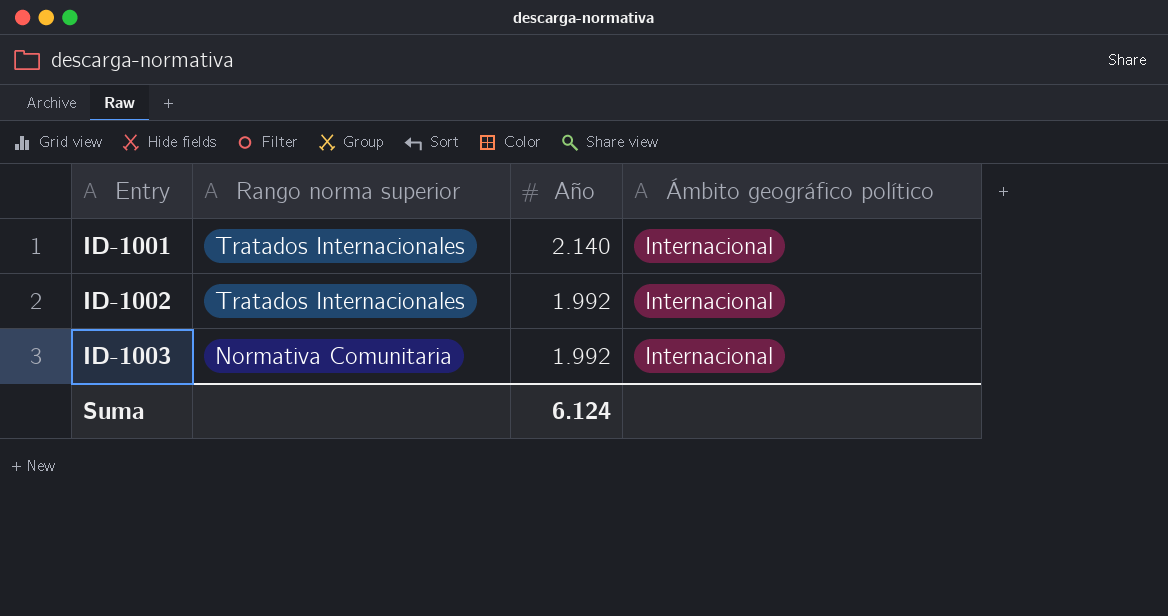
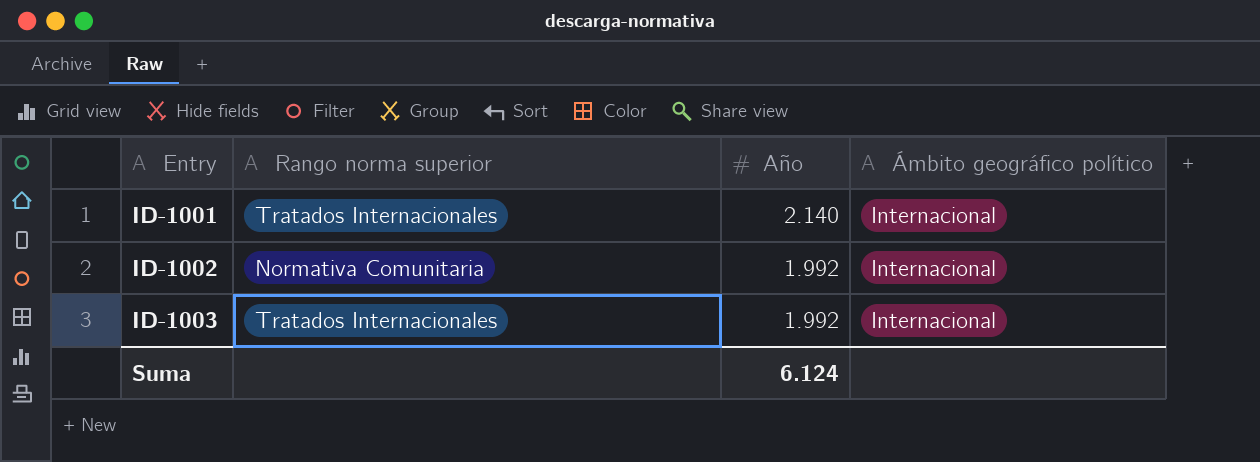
ID-1002 | Rango norma superior: Tratados Internacionales -> Normativa Comunitaria
ID-1003 | Rango norma superior: Normativa Comunitaria -> Tratados Internacionales

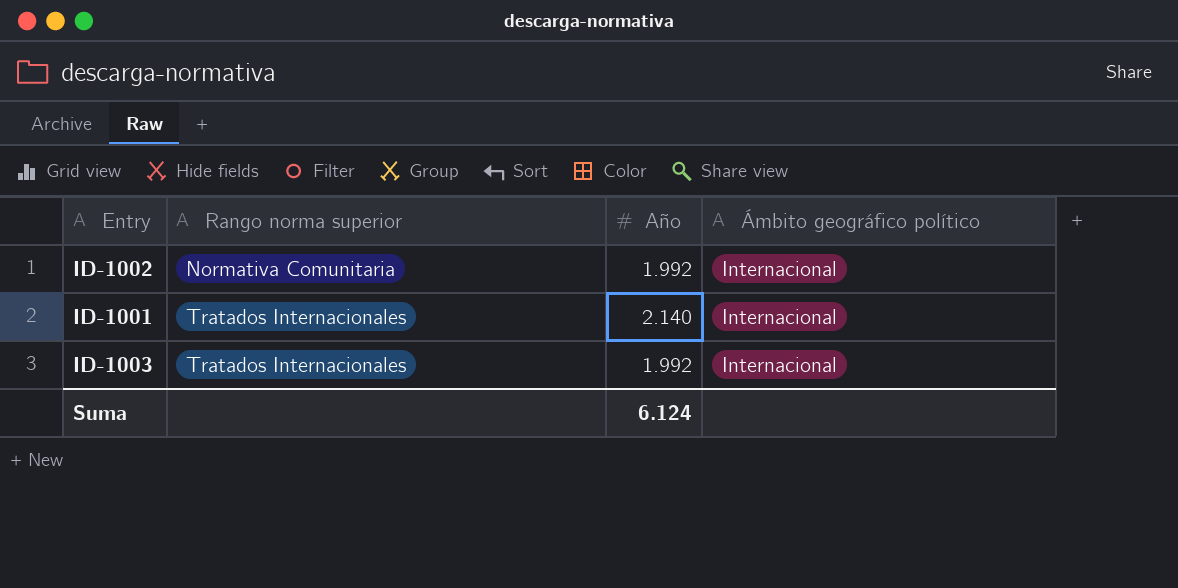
row order: Entry ascending -> Rango norma superior ascending

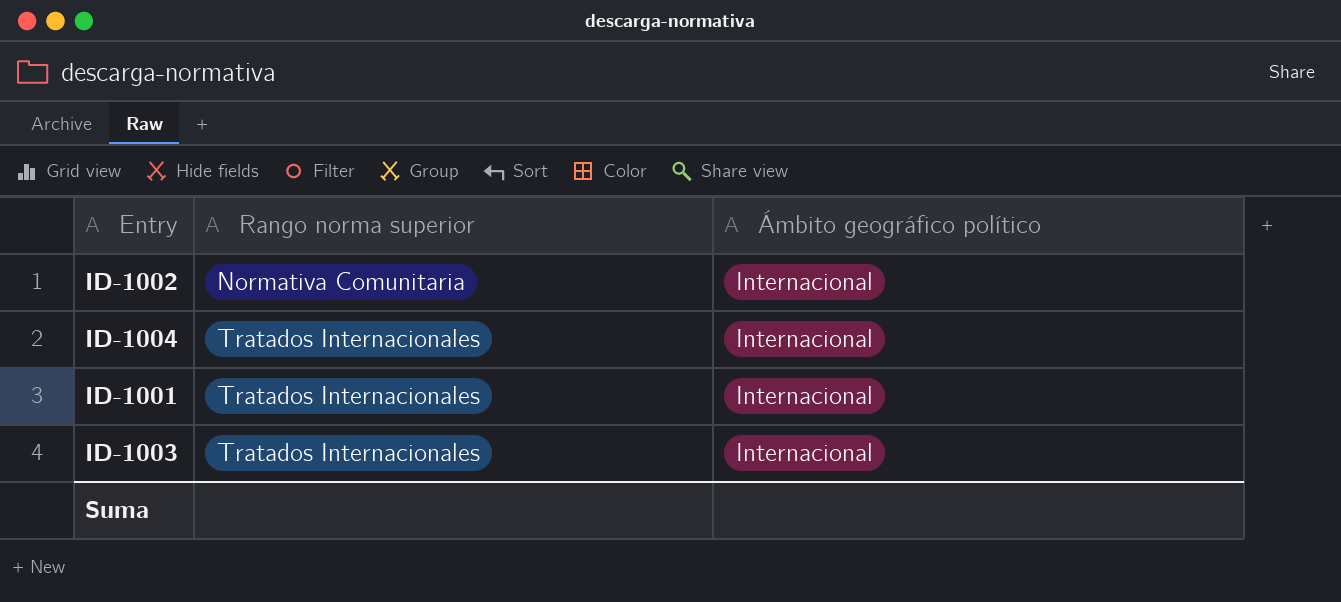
column Año | position: 3 -> none
row ID-1004: none -> Tratados Internacionales | Internacional

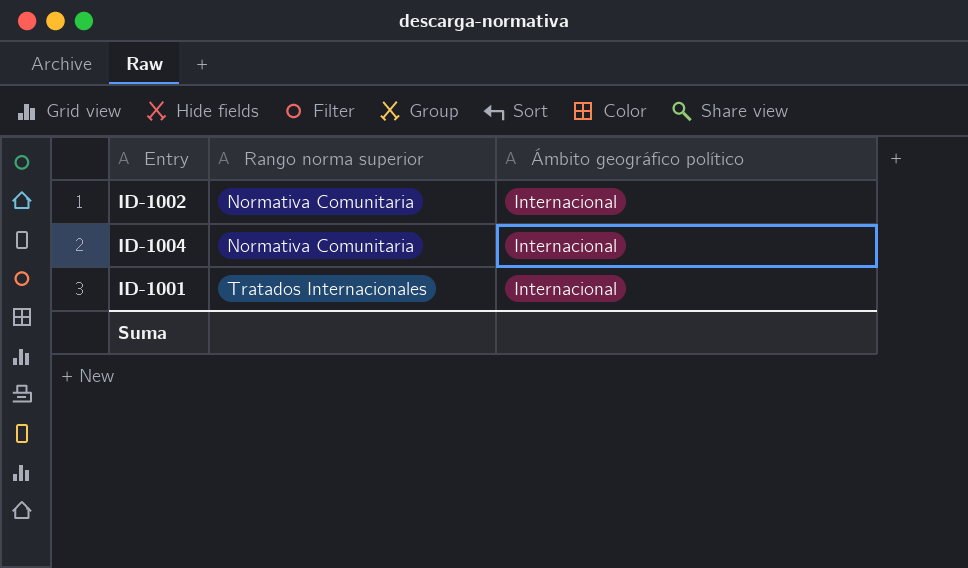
row ID-1003: Tratados Internacionales | Internacional -> none
ID-1004 | Rango norma superior: Tratados Internacionales -> Normativa Comunitaria

